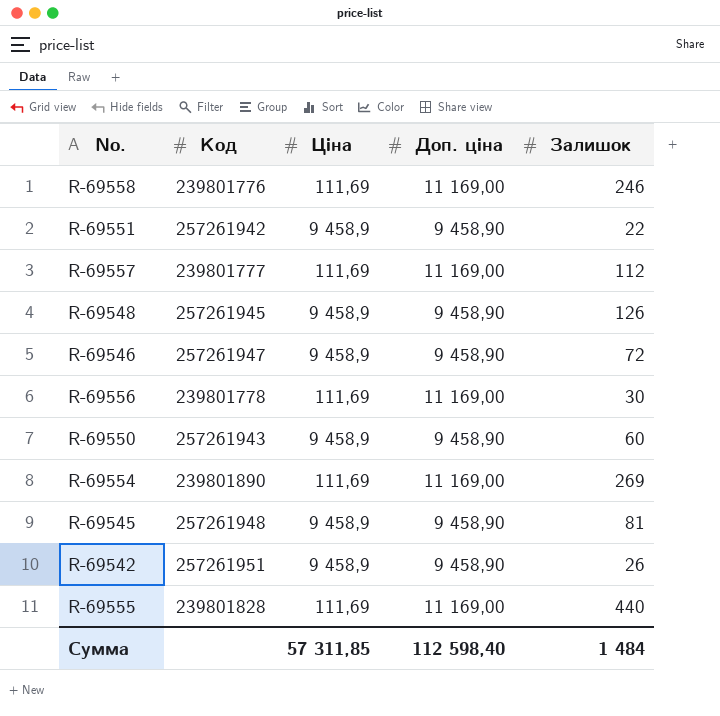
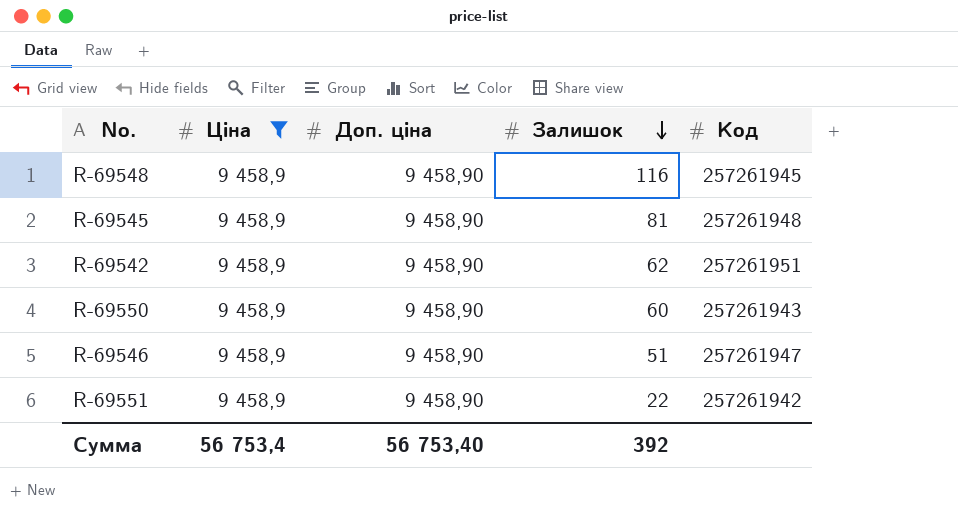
filter: none -> Ціна = 9 458,9
row order: none -> Залишок descending
column Код | position: 2 -> 5
R-69548 | Залишок: 126 -> 116
R-69542 | Залишок: 26 -> 62
R-69546 | Залишок: 72 -> 51
Сумма | Ціна: 57 311,85 -> 56 753,4
Сумма | Доп. ціна: 112 598,40 -> 56 753,40
Сумма | Залишок: 1 484 -> 392

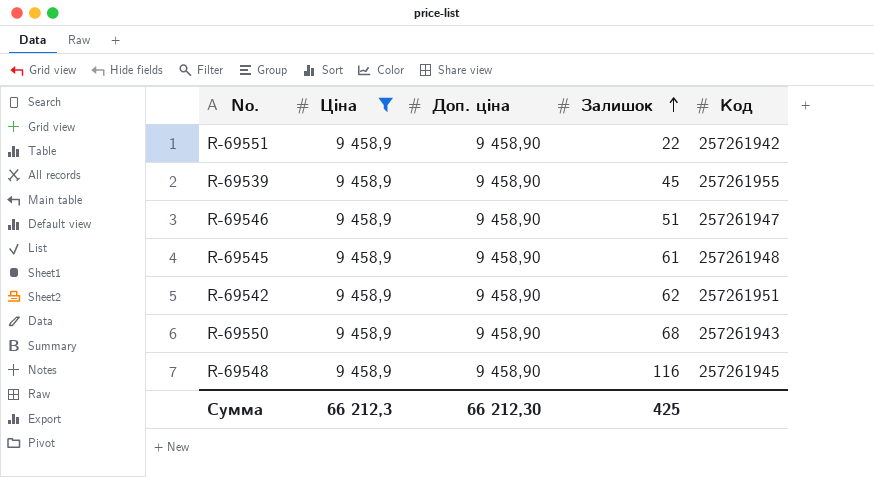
row order: Залишок descending -> Залишок ascending
row R-69539: none -> 9 458,9 | 9 458,90 | 45 | 257261955
R-69545 | Залишок: 81 -> 61
R-69550 | Залишок: 60 -> 68
Сумма | Ціна: 56 753,4 -> 66 212,3
Сумма | Доп. ціна: 56 753,40 -> 66 212,30
Сумма | Залишок: 392 -> 425

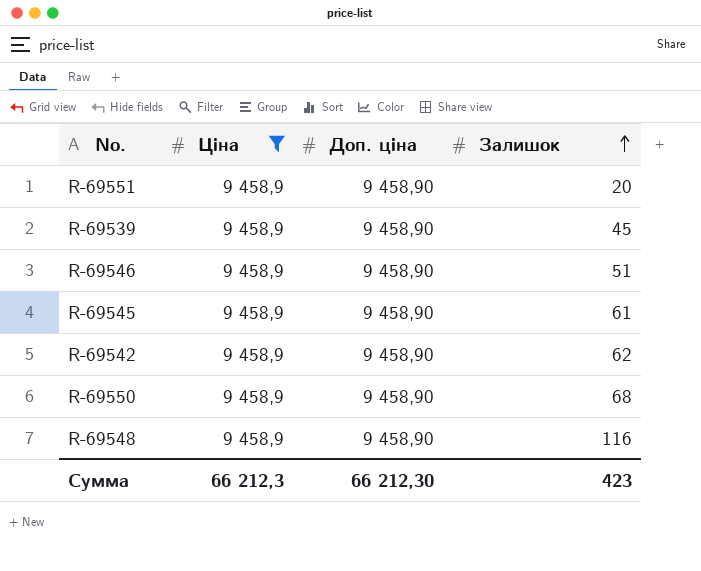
column Код | position: 5 -> none
R-69551 | Залишок: 22 -> 20
Сумма | Залишок: 425 -> 423

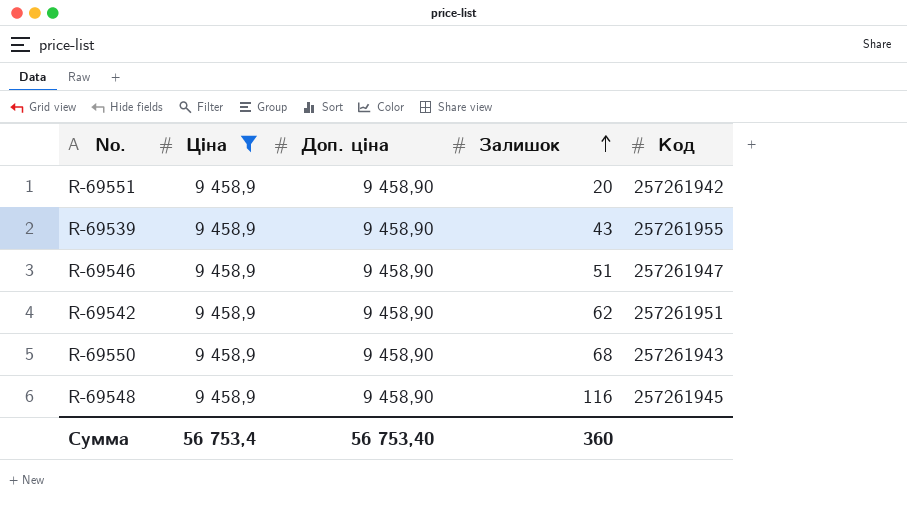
column Код | position: none -> 5
row R-69545: 9 458,9 | 9 458,90 | 61 -> none
R-69539 | Залишок: 45 -> 43
Сумма | Ціна: 66 212,3 -> 56 753,4
Сумма | Доп. ціна: 66 212,30 -> 56 753,40
Сумма | Залишок: 423 -> 360

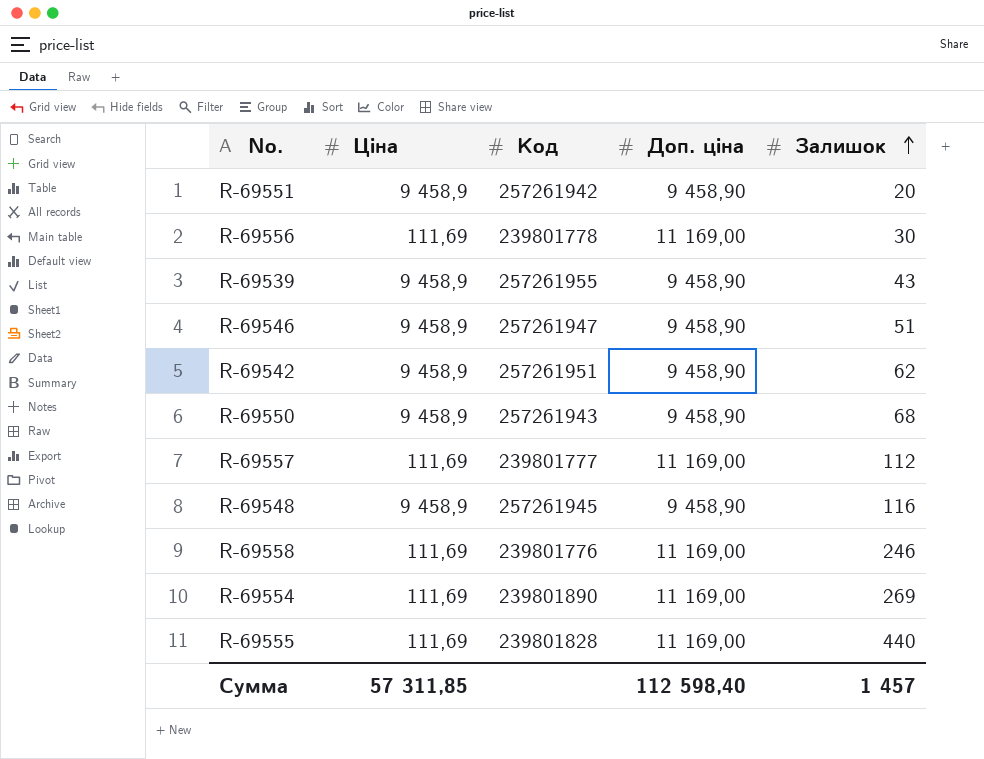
filter: Ціна = 9 458,9 -> none
column Код | position: 5 -> 3
Сумма | Ціна: 56 753,4 -> 57 311,85
Сумма | Доп. ціна: 56 753,40 -> 112 598,40
Сумма | Залишок: 360 -> 1 457

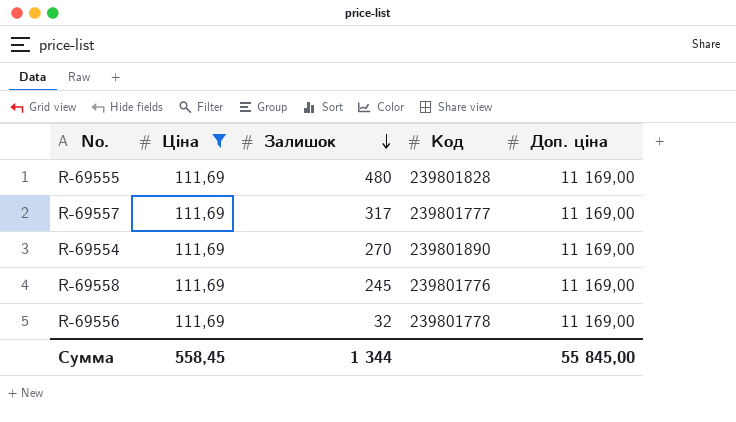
filter: none -> Ціна = 111,69
row order: Залишок ascending -> Залишок descending
column Залишок | position: 5 -> 3
R-69555 | Залишок: 440 -> 480
R-69557 | Залишок: 112 -> 317
R-69554 | Залишок: 269 -> 270
R-69558 | Залишок: 246 -> 245
R-69556 | Залишок: 30 -> 32
Сумма | Ціна: 57 311,85 -> 558,45
Сумма | Залишок: 1 457 -> 1 344
Сумма | Доп. ціна: 112 598,40 -> 55 845,00

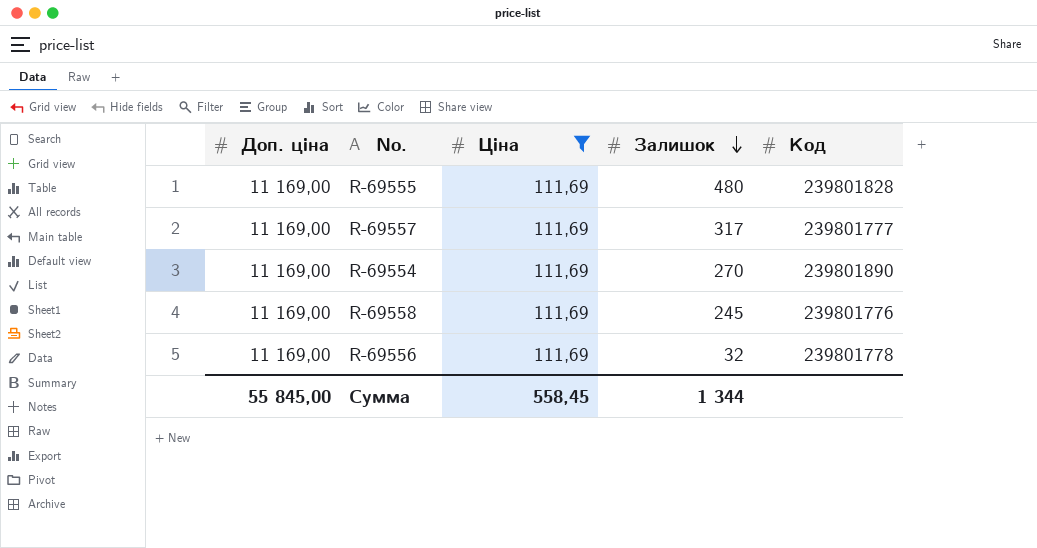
column Доп. ціна | position: 5 -> 1

